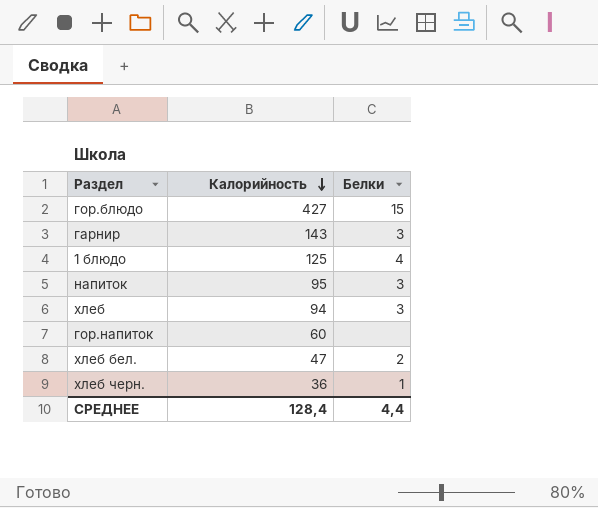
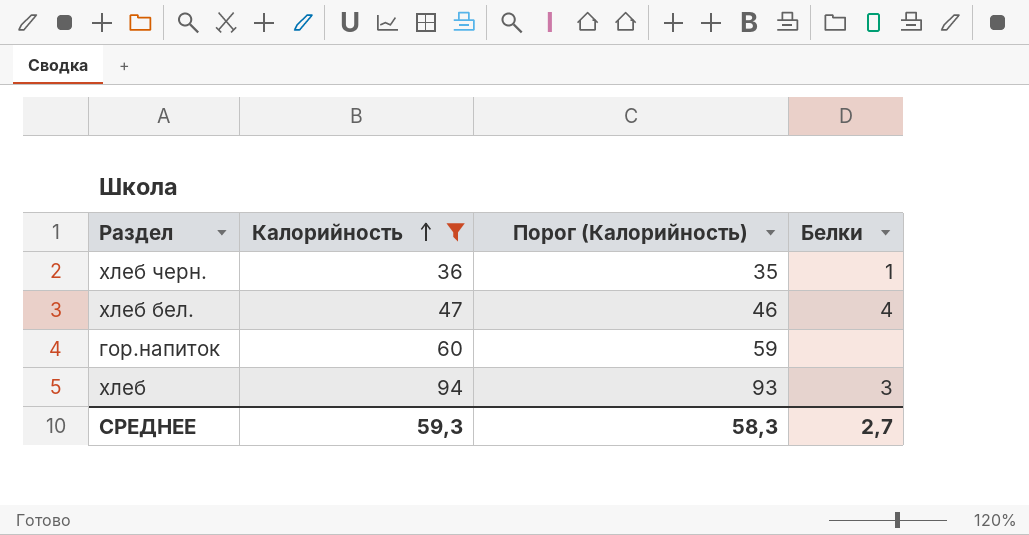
filter: none -> Калорийность <= 94
row order: Калорийность descending -> Калорийность ascending
column Порог (Калорийность) | formula: none -> [Калорийность] - 1
хлеб бел. | Белки: 2 -> 4
СРЕДНЕЕ | Калорийность: 128,4 -> 59,3
СРЕДНЕЕ | Белки: 4,4 -> 2,7

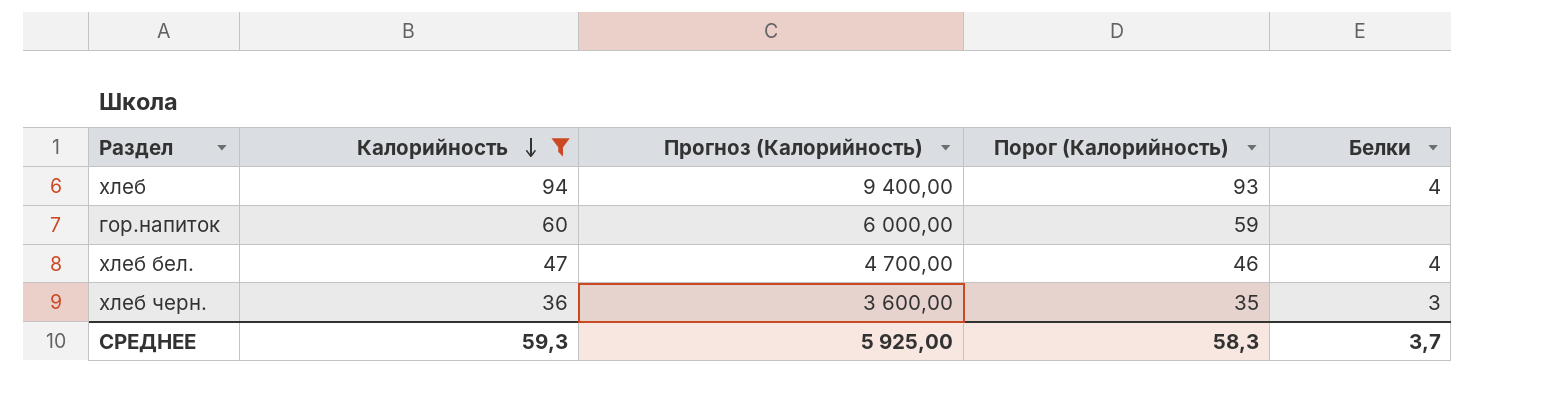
row order: Калорийность ascending -> Калорийность descending
column Прогноз (Калорийность) | formula: none -> [Калорийность] * 100
хлеб | Белки: 3 -> 4
хлеб черн. | Белки: 1 -> 3
СРЕДНЕЕ | Белки: 2,7 -> 3,7

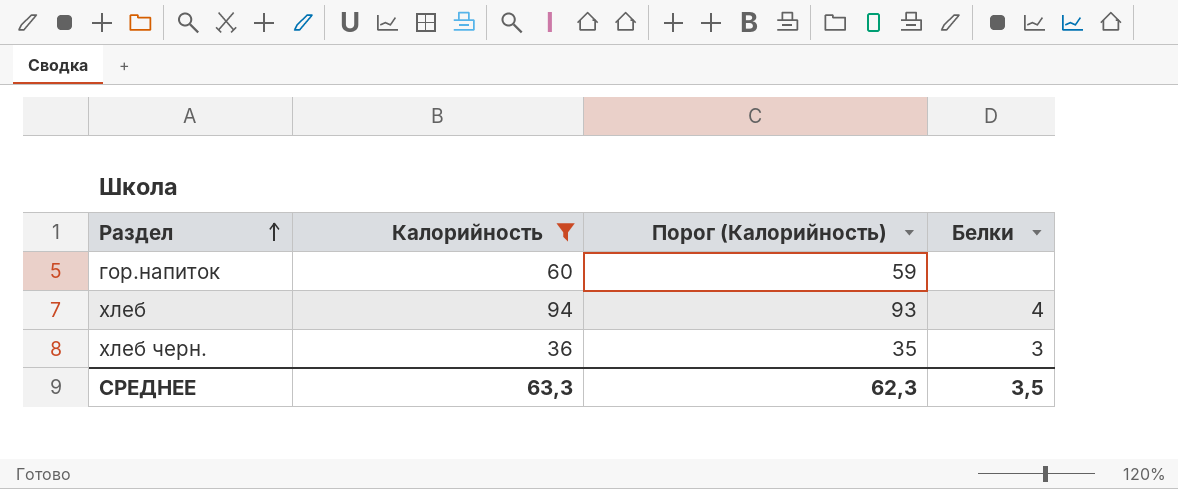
row order: Калорийность descending -> Раздел ascending
column Прогноз (Калорийность) | formula: [Калорийность] * 100 -> none
row хлеб бел.: 47 | 4 700,00 | 46 | 4 -> none
СРЕДНЕЕ | Калорийность: 59,3 -> 63,3
СРЕДНЕЕ | Порог (Калорийность): 58,3 -> 62,3
СРЕДНЕЕ | Белки: 3,7 -> 3,5

